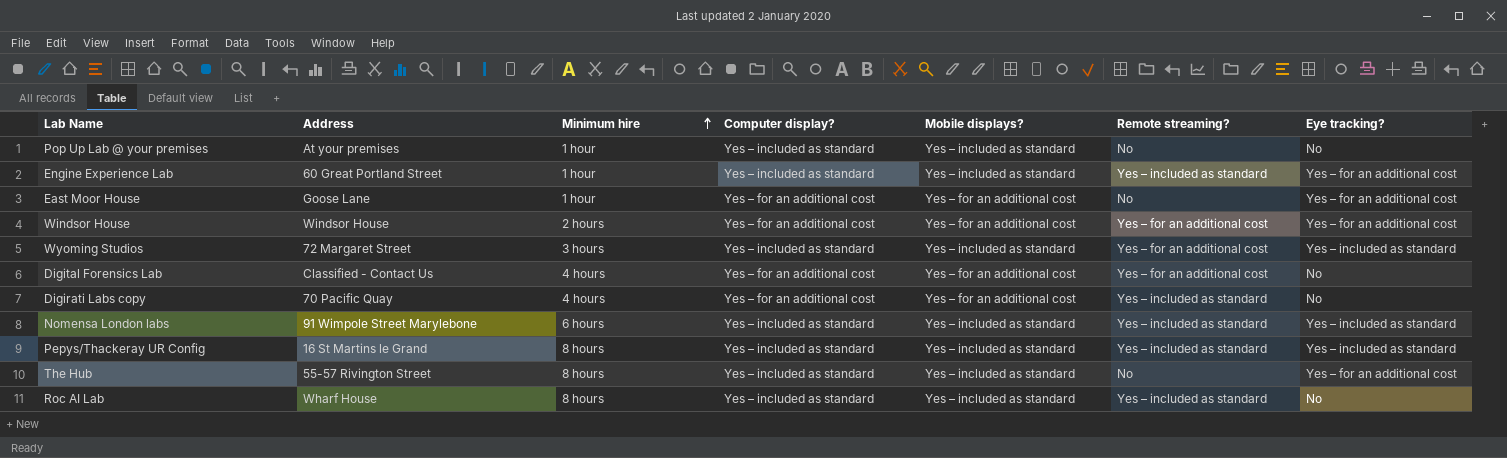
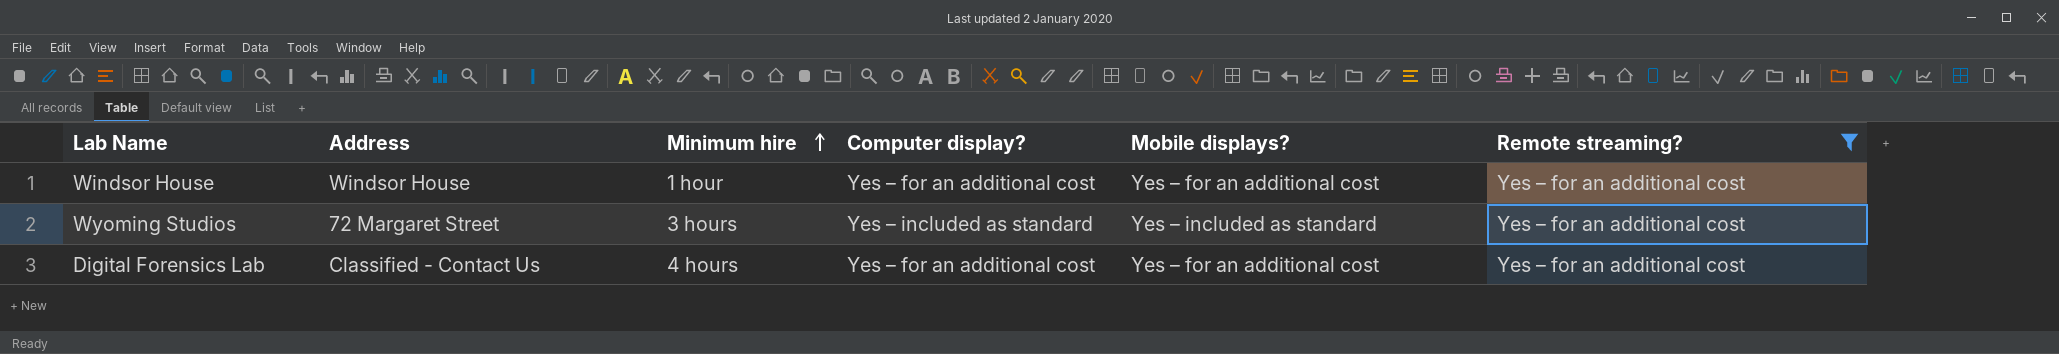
filter: none -> Remote streaming? = Yes – for an additional cost
column Eye tracking? | position: 7 -> none
Windsor House | Minimum hire: 2 hours -> 1 hour

